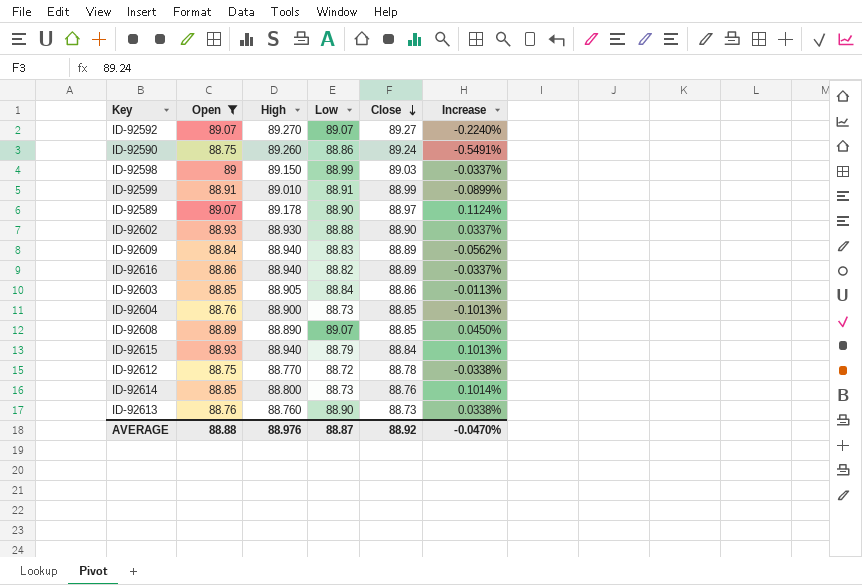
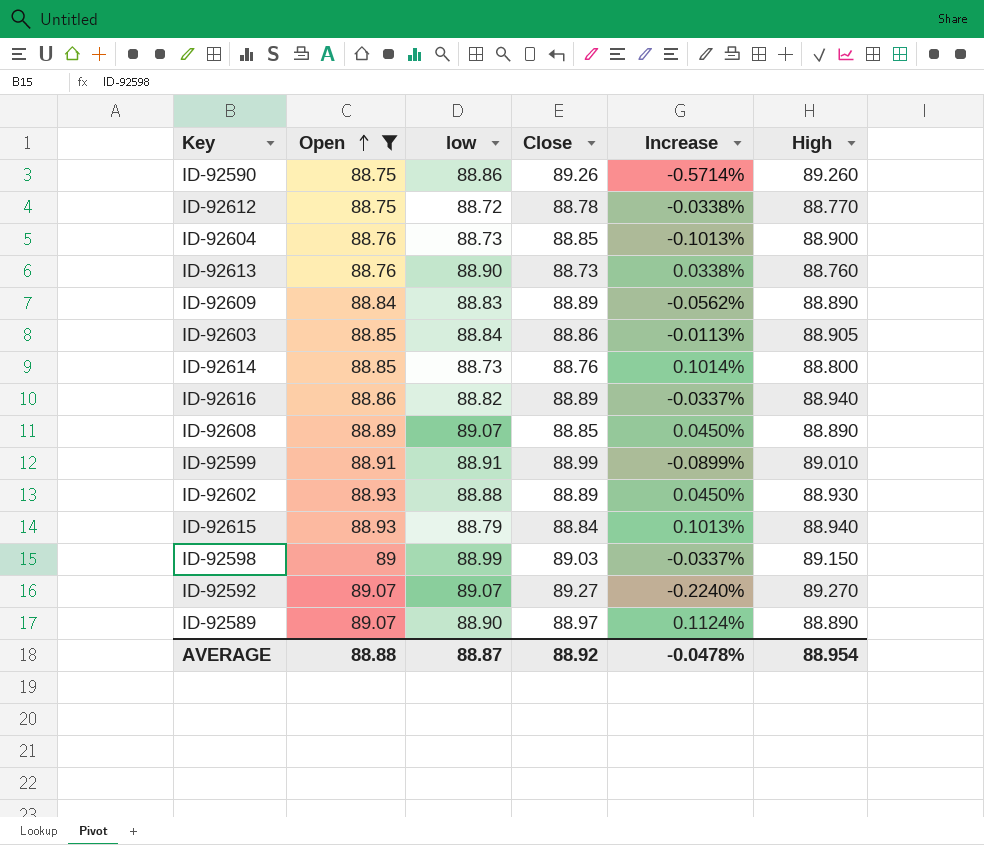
row order: Close descending -> Open ascending
column name: Low -> low
column High | position: 3 -> 6
ID-92590 | Close: 89.24 -> 89.26
ID-92590 | Increase: -0.5491% -> -0.5714%
ID-92609 | High: 88.940 -> 88.890
ID-92602 | Close: 88.90 -> 88.89
ID-92602 | Increase: 0.0337% -> 0.0450%
ID-92589 | High: 89.178 -> 88.890
AVERAGE | Increase: -0.0470% -> -0.0478%
AVERAGE | High: 88.976 -> 88.954

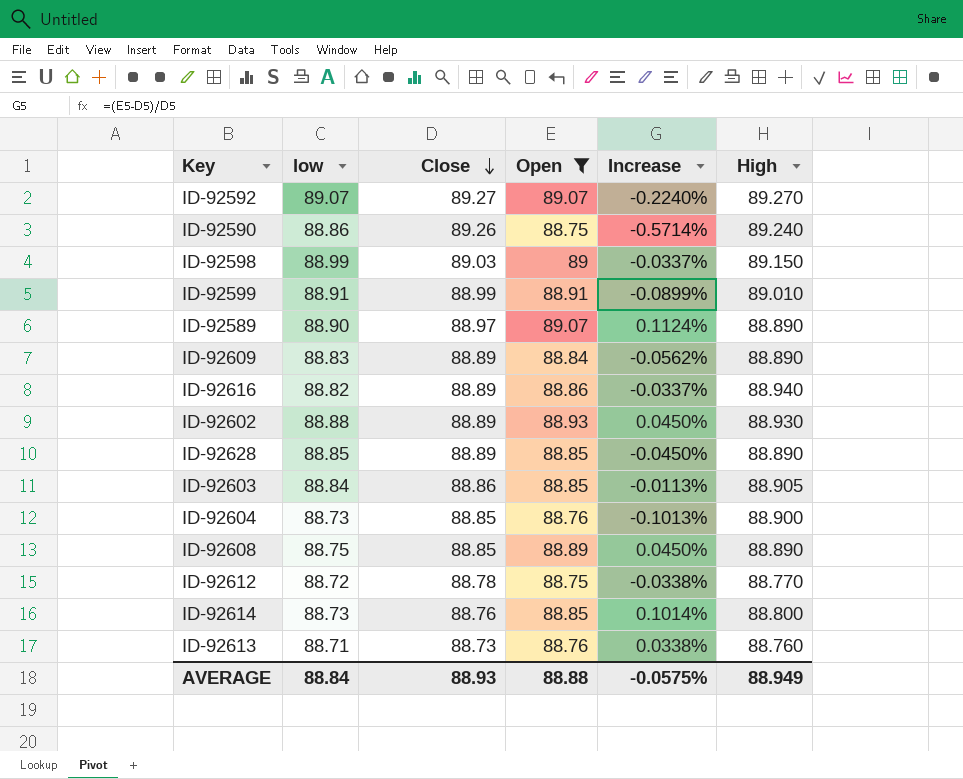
row order: Open ascending -> Close descending
column Open | position: 2 -> 4
row ID-92615: 88.93 | 88.79 | 88.84 | 0.1013% | 88.940 -> none
ID-92590 | High: 89.260 -> 89.240
row ID-92628: none -> 88.85 | 88.89 | 88.85 | -0.0450% | 88.890
ID-92608 | low: 89.07 -> 88.75
ID-92613 | low: 88.90 -> 88.71
AVERAGE | low: 88.87 -> 88.84
AVERAGE | Close: 88.92 -> 88.93
AVERAGE | Increase: -0.0478% -> -0.0575%
AVERAGE | High: 88.954 -> 88.949

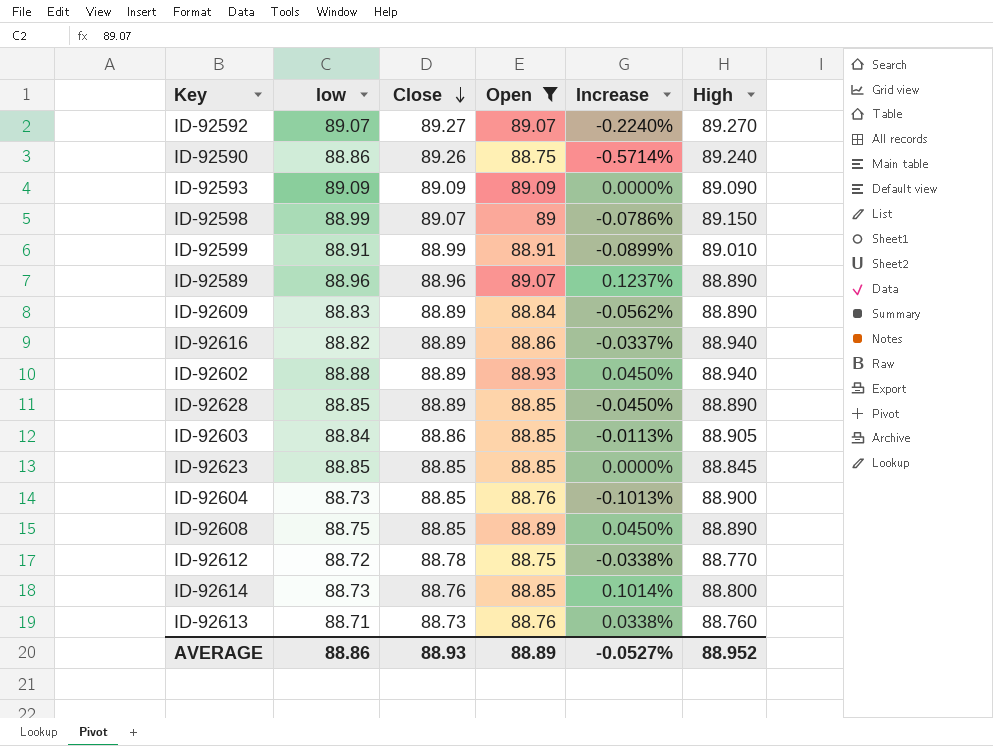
row ID-92593: none -> 89.09 | 89.09 | 89.09 | 0.0000% | 89.090
ID-92598 | Close: 89.03 -> 89.07
ID-92598 | Increase: -0.0337% -> -0.0786%
ID-92589 | low: 88.90 -> 88.96
ID-92589 | Close: 88.97 -> 88.96
ID-92589 | Increase: 0.1124% -> 0.1237%
ID-92602 | High: 88.930 -> 88.940
row ID-92623: none -> 88.85 | 88.85 | 88.85 | 0.0000% | 88.845
AVERAGE | low: 88.84 -> 88.86
AVERAGE | Open: 88.88 -> 88.89
AVERAGE | Increase: -0.0575% -> -0.0527%
AVERAGE | High: 88.949 -> 88.952

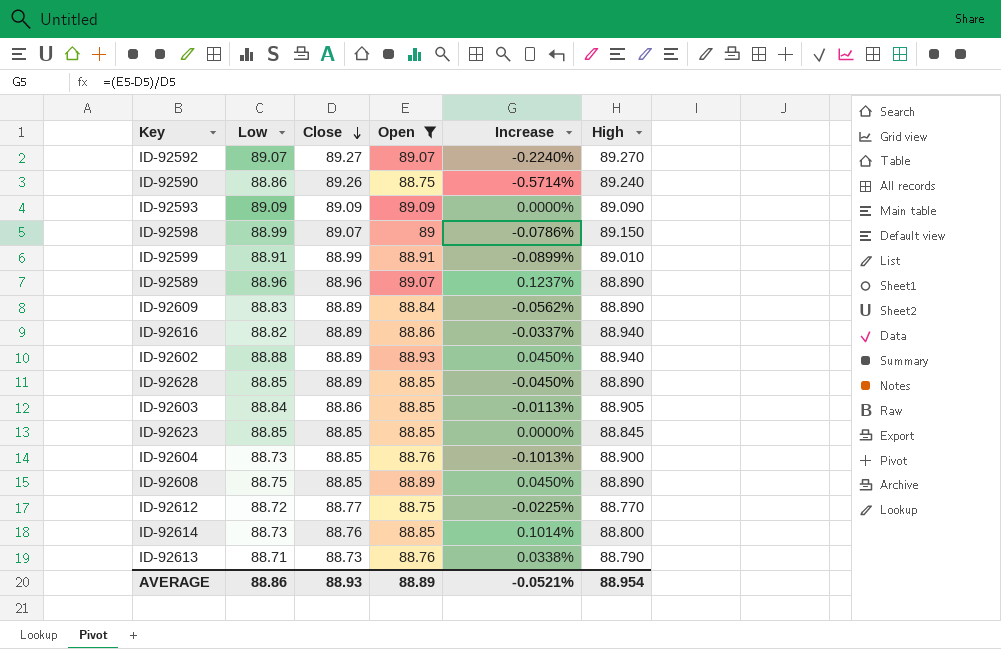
column name: low -> Low
ID-92612 | Close: 88.78 -> 88.77
ID-92612 | Increase: -0.0338% -> -0.0225%
ID-92613 | High: 88.760 -> 88.790
AVERAGE | Increase: -0.0527% -> -0.0521%
AVERAGE | High: 88.952 -> 88.954

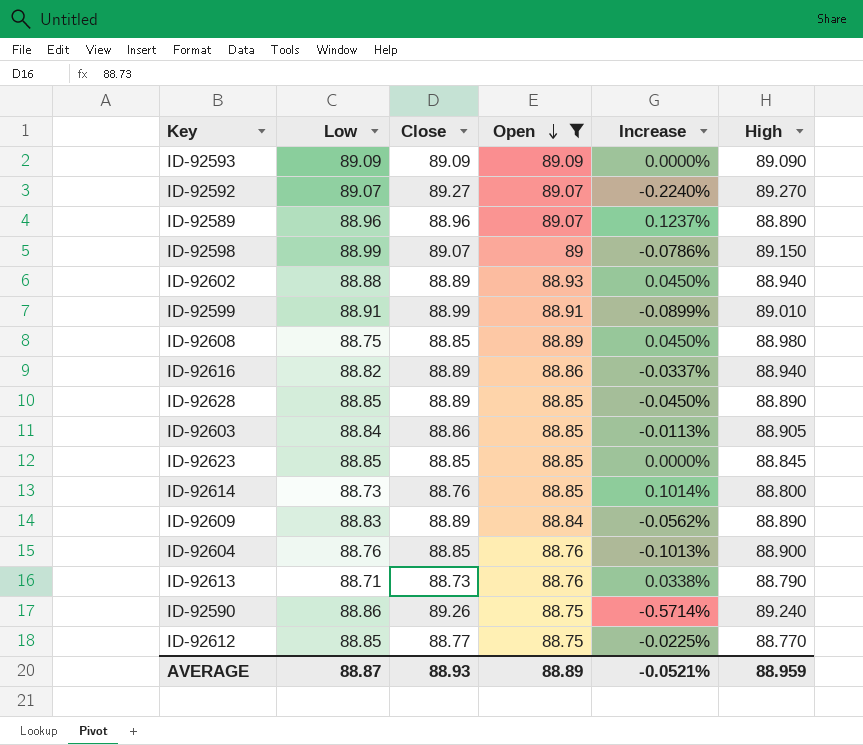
row order: Close descending -> Open descending
ID-92608 | High: 88.890 -> 88.980
ID-92604 | Low: 88.73 -> 88.76
ID-92612 | Low: 88.72 -> 88.85
AVERAGE | Low: 88.86 -> 88.87
AVERAGE | High: 88.954 -> 88.959

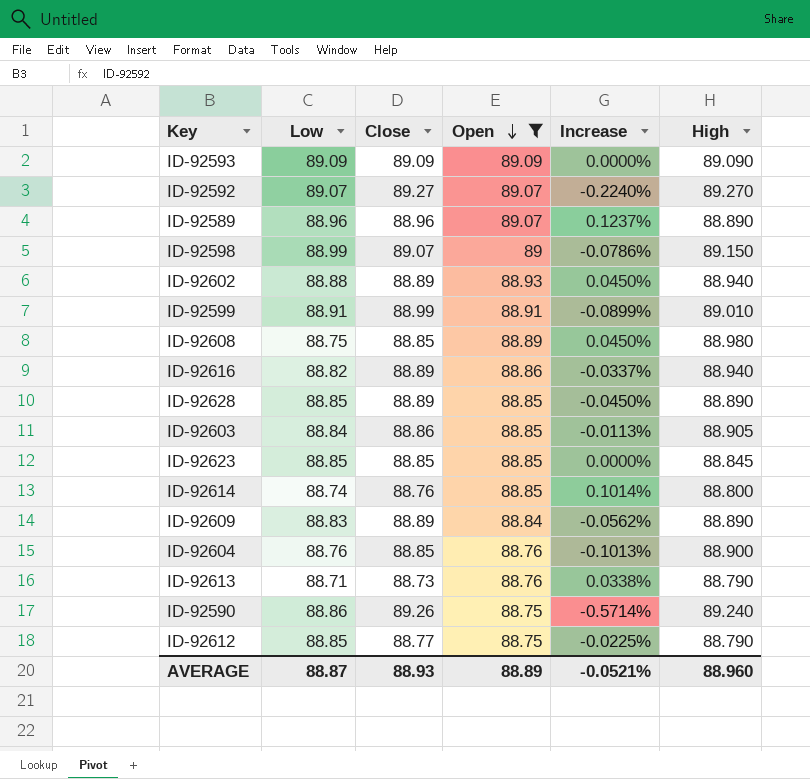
ID-92614 | Low: 88.73 -> 88.74
ID-92612 | High: 88.770 -> 88.790
AVERAGE | High: 88.959 -> 88.960

